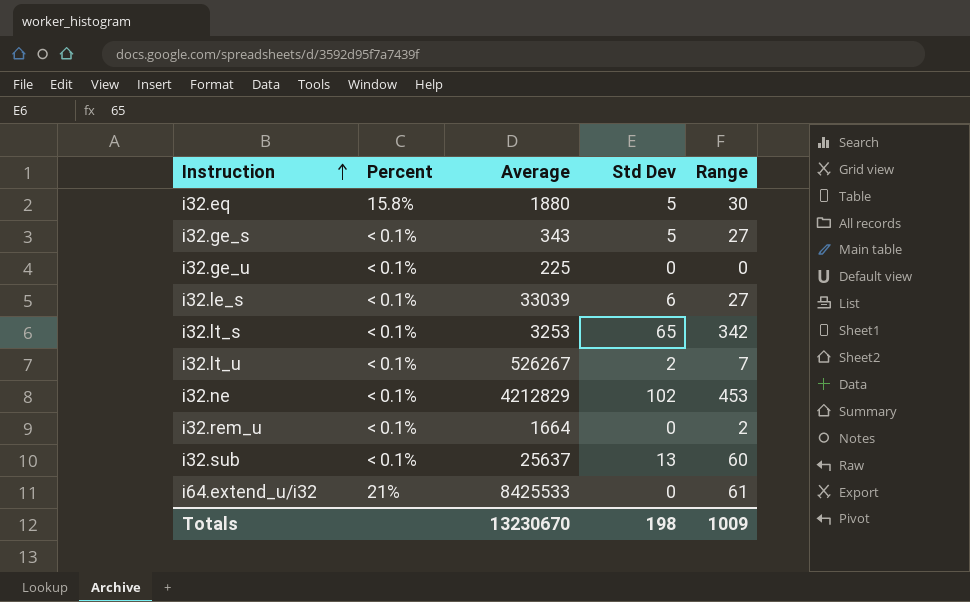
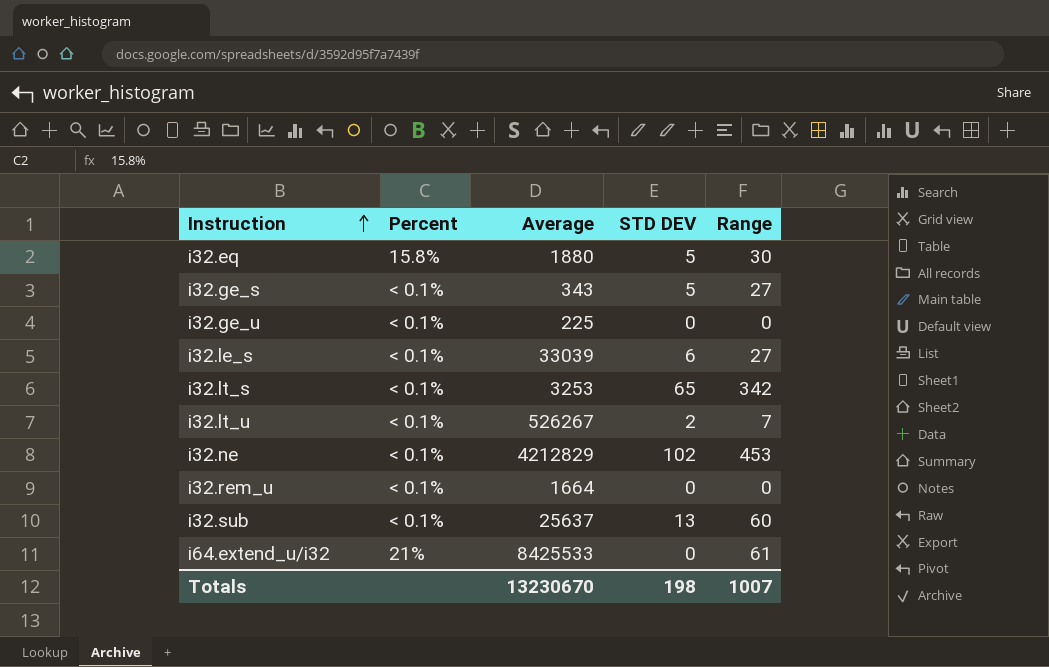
column name: Std Dev -> STD DEV
i32.rem_u | Range: 2 -> 0
Totals | Range: 1009 -> 1007

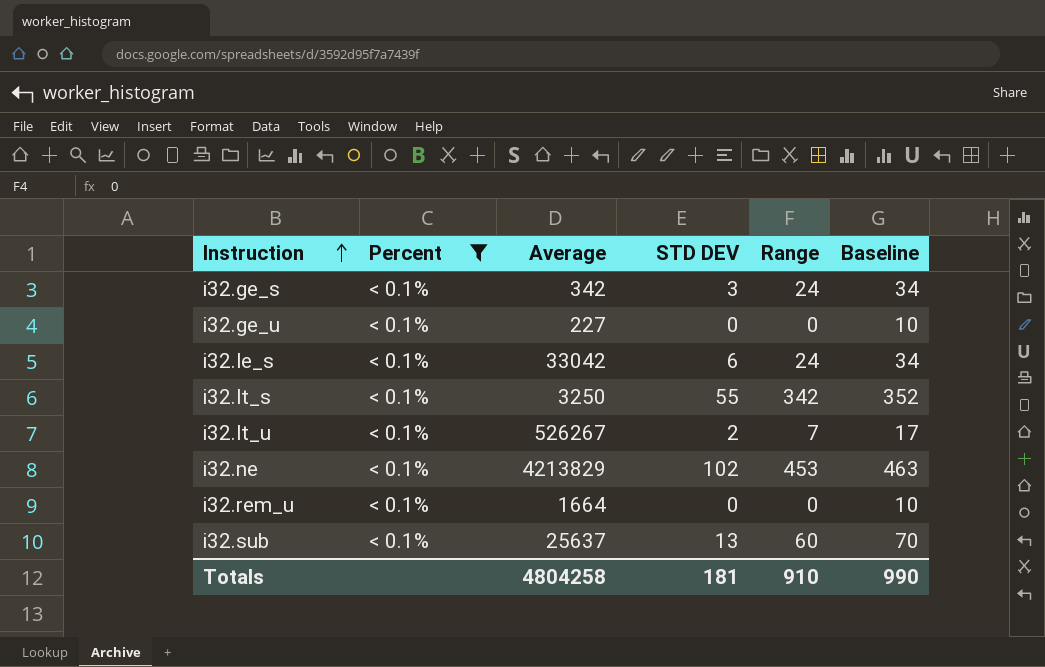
filter: none -> Percent = < 0.1%
column Baseline | formula: none -> [Range] + 10
i32.ge_s | Average: 343 -> 342
i32.ge_s | STD DEV: 5 -> 3
i32.ge_s | Range: 27 -> 24
i32.ge_u | Average: 225 -> 227
i32.le_s | Average: 33039 -> 33042
i32.le_s | Range: 27 -> 24
i32.lt_s | Average: 3253 -> 3250
i32.lt_s | STD DEV: 65 -> 55
i32.ne | Average: 4212829 -> 4213829
Totals | Average: 13230670 -> 4804258
Totals | STD DEV: 198 -> 181
Totals | Range: 1007 -> 910

